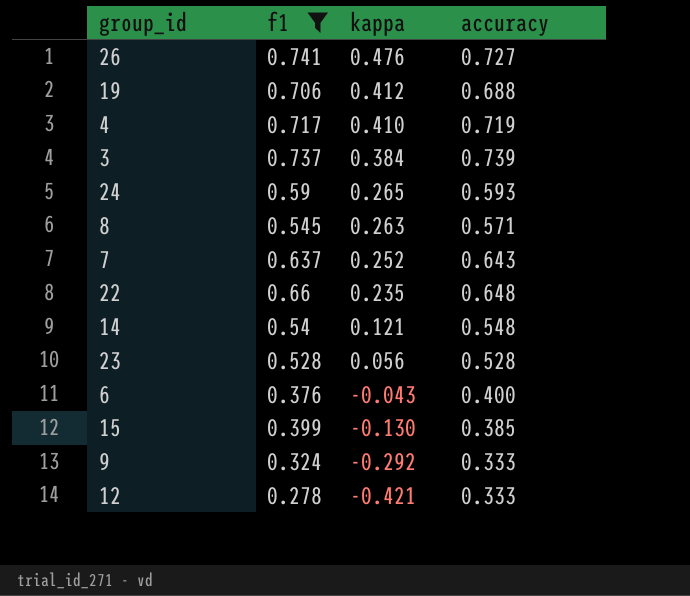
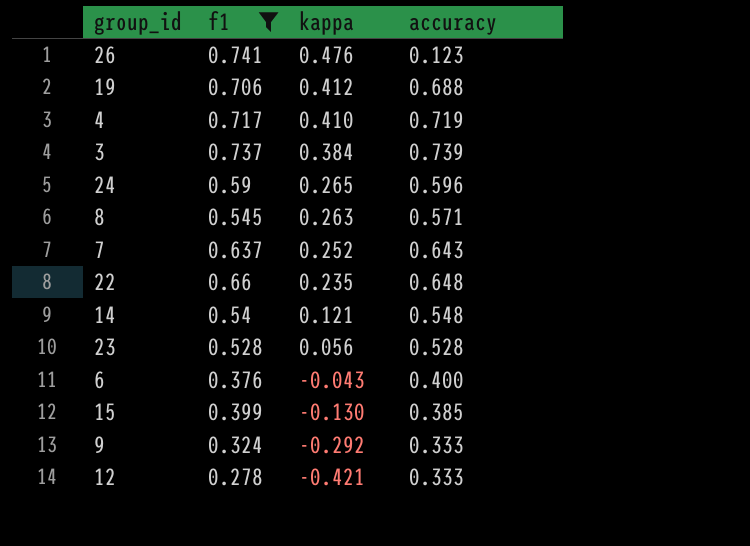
26 | accuracy: 0.727 -> 0.123
24 | accuracy: 0.593 -> 0.596

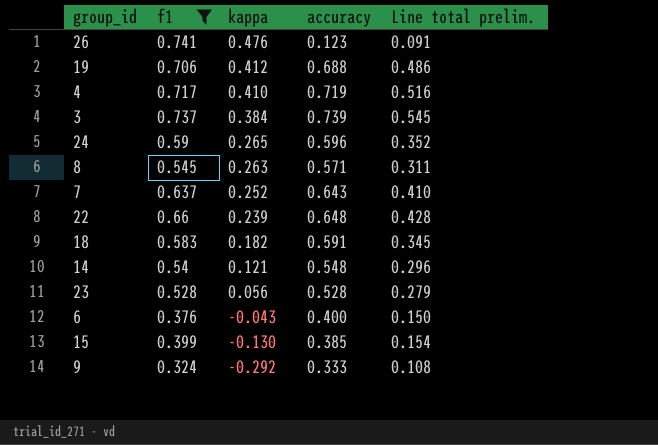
column Line total prelim. | formula: none -> [f1] * [accuracy]
row 12: 0.278 | -0.421 | 0.333 -> none
22 | kappa: 0.235 -> 0.239
row 18: none -> 0.583 | 0.182 | 0.591 | 0.345

